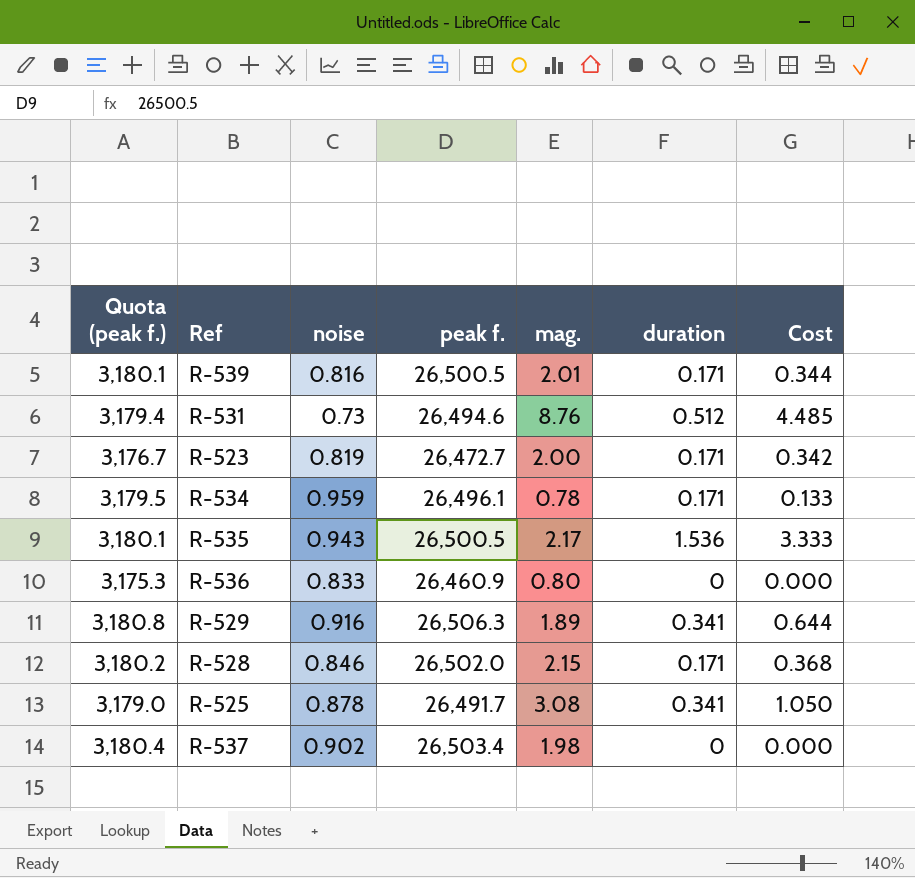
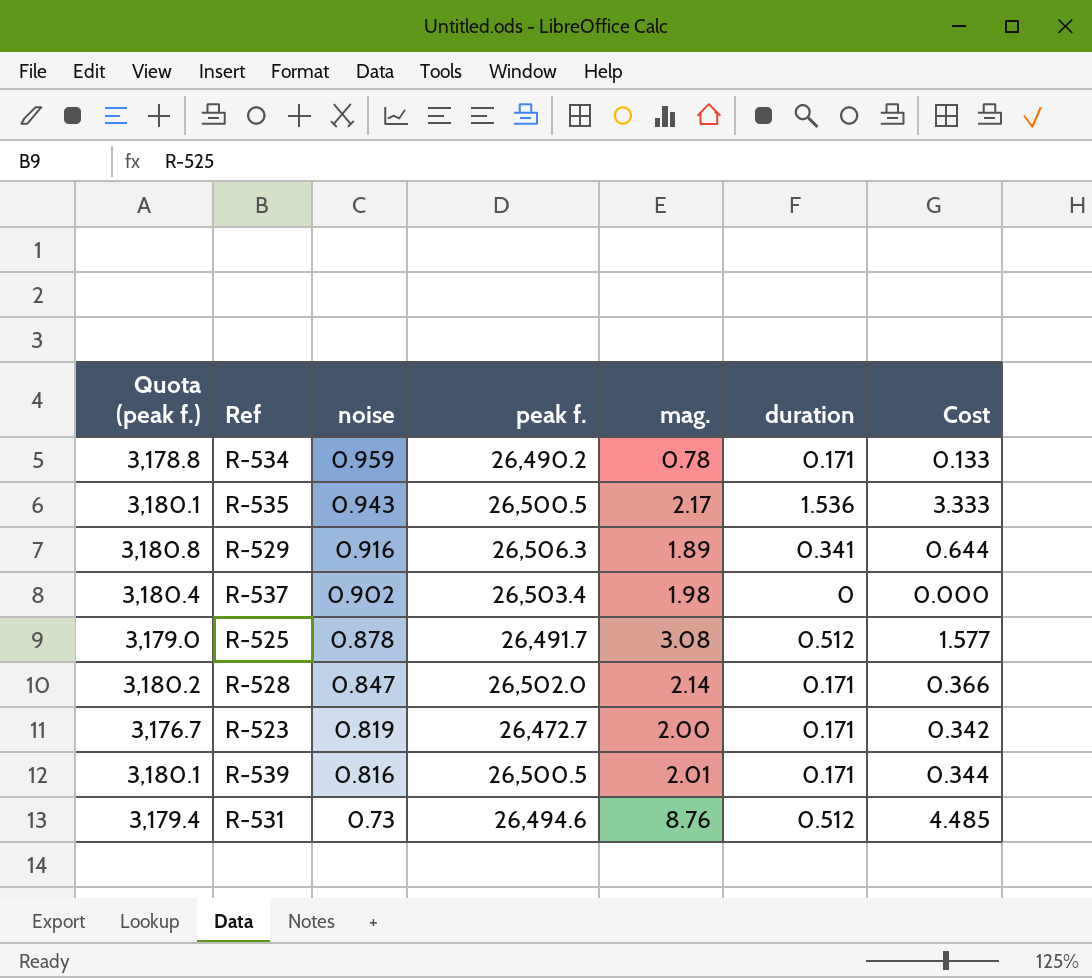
row order: none -> noise descending
row R-536: 3,175.3 | 0.833 | 26,460.9 | 0.80 | 0 | 0.000 -> none
R-534 | Quota (peak f.): 3,179.5 -> 3,178.8
R-534 | peak f.: 26,496.1 -> 26,490.2
R-525 | duration: 0.341 -> 0.512
R-525 | Cost: 1.050 -> 1.577
R-528 | noise: 0.846 -> 0.847
R-528 | mag.: 2.15 -> 2.14
R-528 | Cost: 0.368 -> 0.366

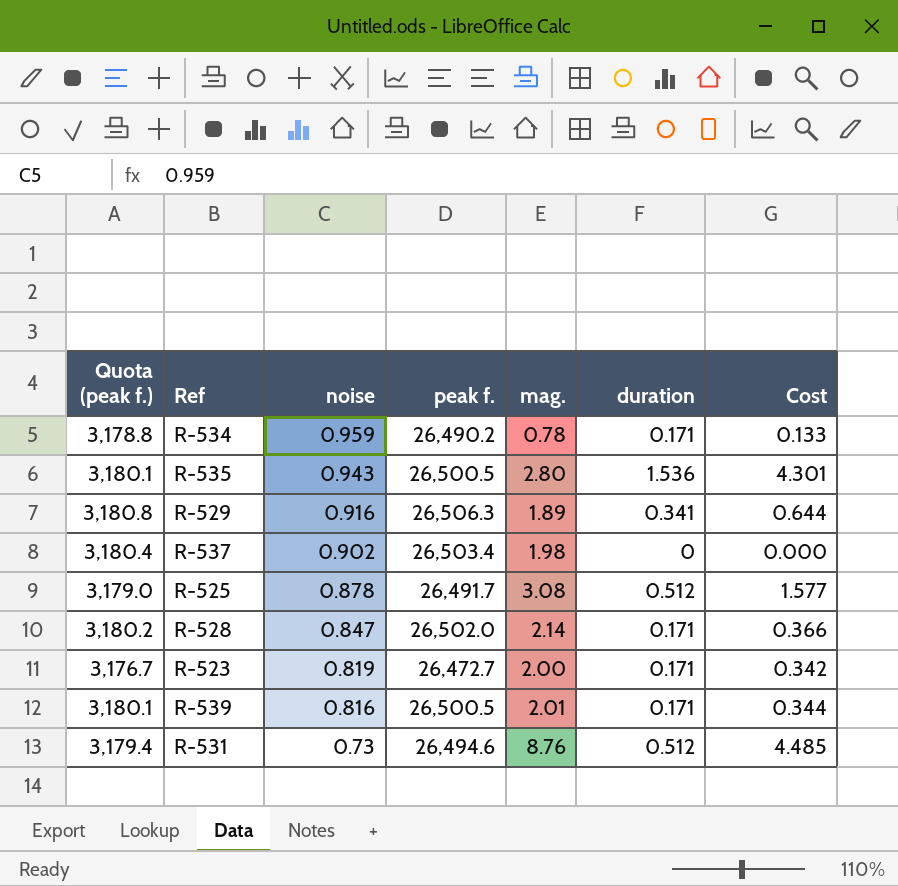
R-535 | mag.: 2.17 -> 2.80
R-535 | Cost: 3.333 -> 4.301

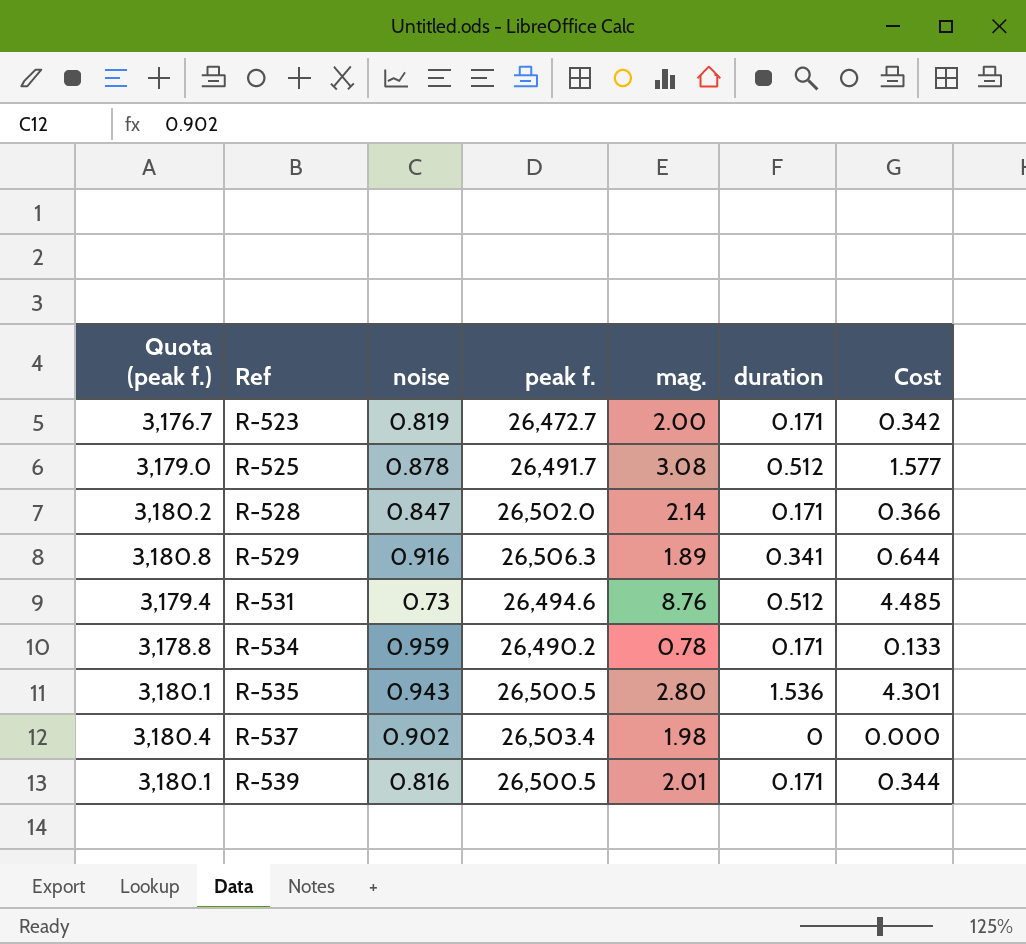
row order: noise descending -> Ref ascending

